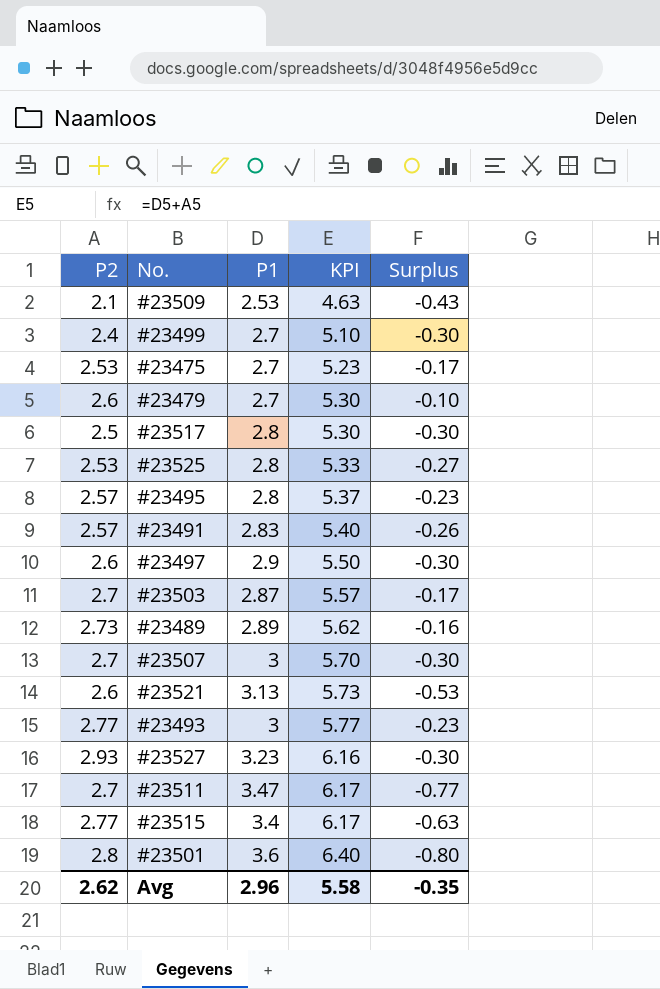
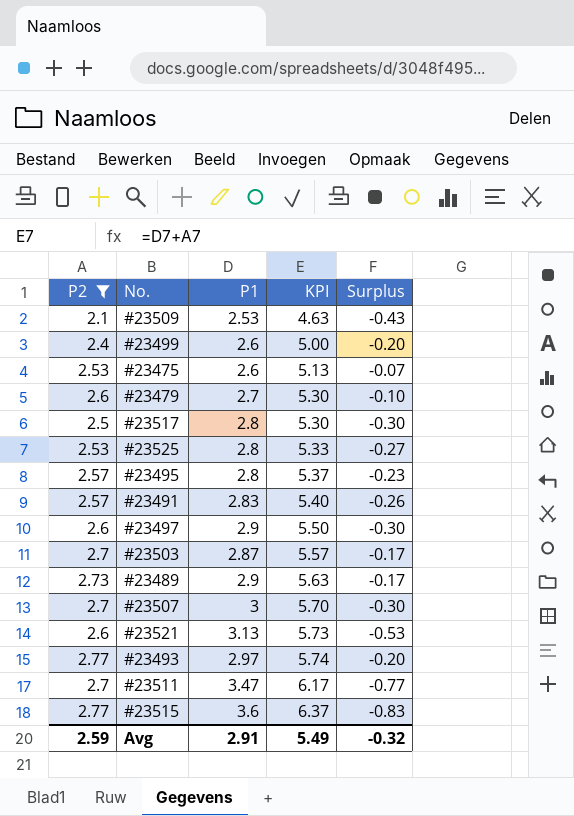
filter: none -> P2 <= 2.77
#23499 | P1: 2.7 -> 2.6
#23499 | KPI: 5.10 -> 5.00
#23499 | Surplus: -0.30 -> -0.20
#23475 | P1: 2.7 -> 2.6
#23475 | KPI: 5.23 -> 5.13
#23475 | Surplus: -0.17 -> -0.07
#23489 | P1: 2.89 -> 2.9
#23489 | KPI: 5.62 -> 5.63
#23489 | Surplus: -0.16 -> -0.17
#23493 | P1: 3 -> 2.97
#23493 | KPI: 5.77 -> 5.74
#23493 | Surplus: -0.23 -> -0.20
#23515 | P1: 3.4 -> 3.6
#23515 | KPI: 6.17 -> 6.37
#23515 | Surplus: -0.63 -> -0.83
Avg | P2: 2.62 -> 2.59
Avg | P1: 2.96 -> 2.91
Avg | KPI: 5.58 -> 5.49
Avg | Surplus: -0.35 -> -0.32

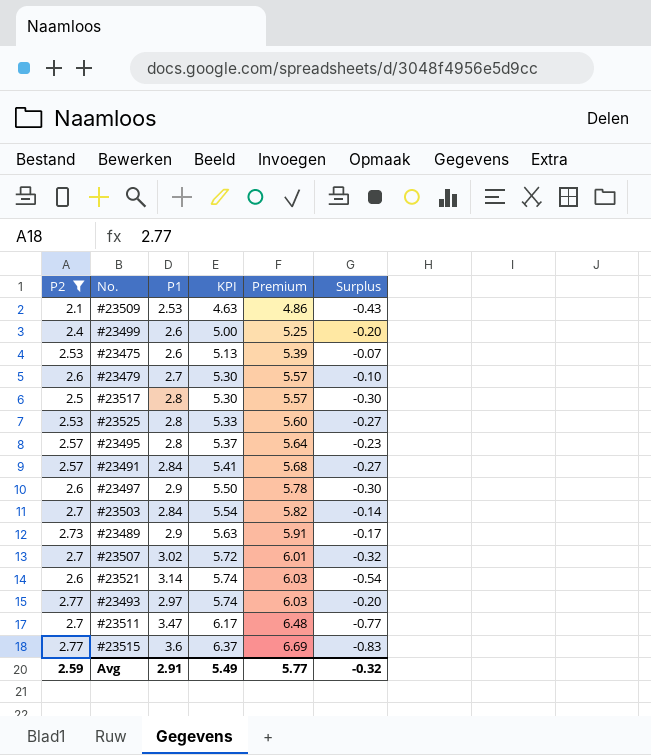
column Premium | formula: none -> [KPI] * 1.05
#23491 | P1: 2.83 -> 2.84
#23491 | KPI: 5.40 -> 5.41
#23491 | Surplus: -0.26 -> -0.27
#23503 | P1: 2.87 -> 2.84
#23503 | KPI: 5.57 -> 5.54
#23503 | Surplus: -0.17 -> -0.14
#23507 | P1: 3 -> 3.02
#23507 | KPI: 5.70 -> 5.72
#23507 | Surplus: -0.30 -> -0.32
#23521 | P1: 3.13 -> 3.14
#23521 | KPI: 5.73 -> 5.74
#23521 | Surplus: -0.53 -> -0.54

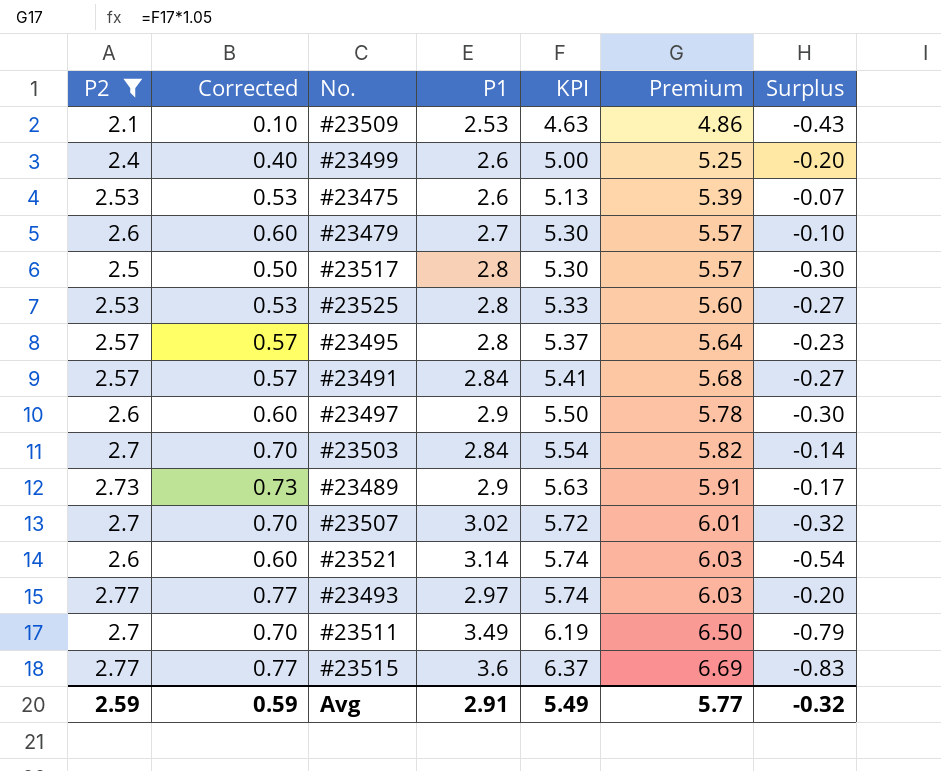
column Corrected | formula: none -> [P2] - 2
#23511 | P1: 3.47 -> 3.49
#23511 | KPI: 6.17 -> 6.19
#23511 | Premium: 6.48 -> 6.50
#23511 | Surplus: -0.77 -> -0.79

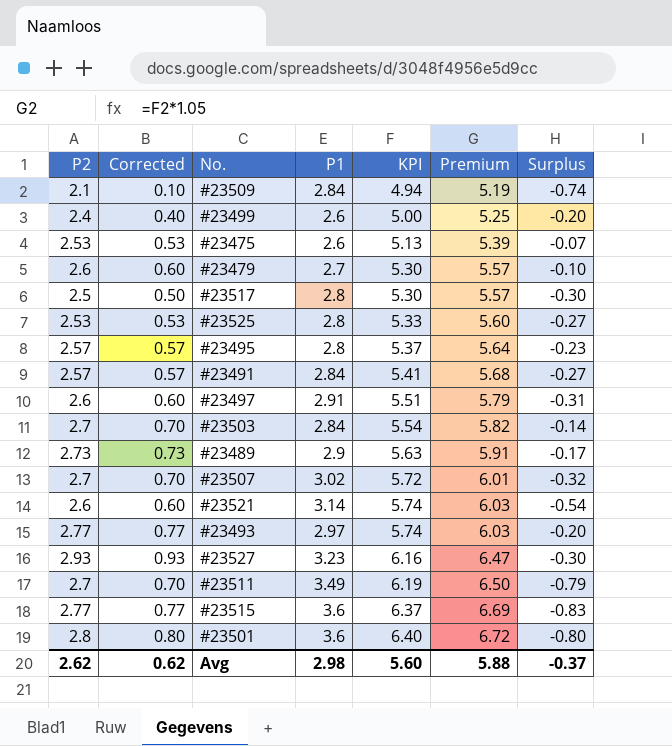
filter: P2 <= 2.77 -> none
#23509 | P1: 2.53 -> 2.84
#23509 | KPI: 4.63 -> 4.94
#23509 | Premium: 4.86 -> 5.19
#23509 | Surplus: -0.43 -> -0.74
#23497 | P1: 2.9 -> 2.91
#23497 | KPI: 5.50 -> 5.51
#23497 | Premium: 5.78 -> 5.79
#23497 | Surplus: -0.30 -> -0.31
Avg | P2: 2.59 -> 2.62
Avg | Corrected: 0.59 -> 0.62
Avg | P1: 2.91 -> 2.98
Avg | KPI: 5.49 -> 5.60
Avg | Premium: 5.77 -> 5.88
Avg | Surplus: -0.32 -> -0.37

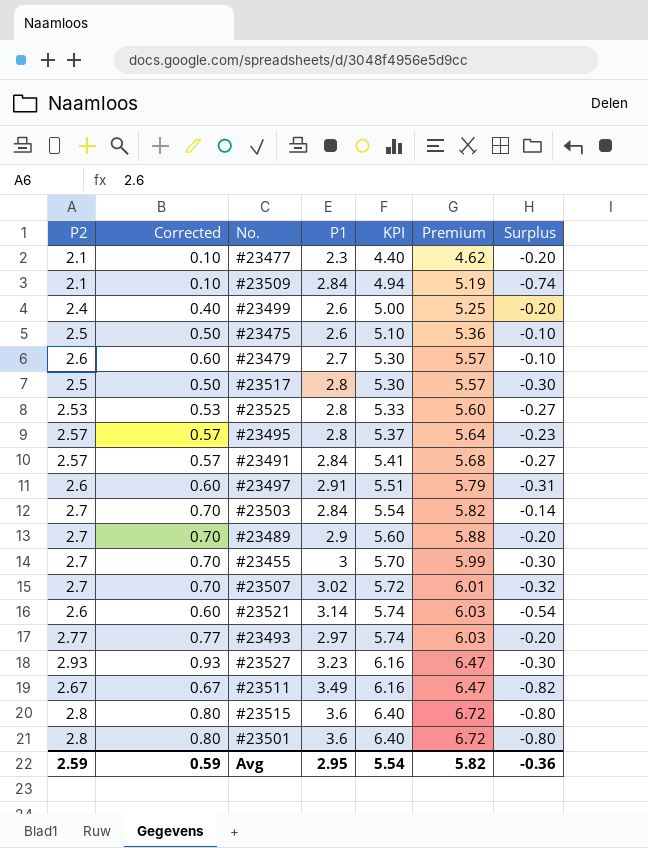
row #23477: none -> 2.1 | 0.10 | 2.3 | 4.40 | 4.62 | -0.20
#23475 | P2: 2.53 -> 2.5
#23475 | Corrected: 0.53 -> 0.50
#23475 | KPI: 5.13 -> 5.10
#23475 | Premium: 5.39 -> 5.36
#23475 | Surplus: -0.07 -> -0.10
#23489 | P2: 2.73 -> 2.7
#23489 | Corrected: 0.73 -> 0.70
#23489 | KPI: 5.63 -> 5.60
#23489 | Premium: 5.91 -> 5.88
#23489 | Surplus: -0.17 -> -0.20
row #23455: none -> 2.7 | 0.70 | 3 | 5.70 | 5.99 | -0.30
#23511 | P2: 2.7 -> 2.67
#23511 | Corrected: 0.70 -> 0.67
#23511 | KPI: 6.19 -> 6.16
#23511 | Premium: 6.50 -> 6.47
#23511 | Surplus: -0.79 -> -0.82
#23515 | P2: 2.77 -> 2.8
#23515 | Corrected: 0.77 -> 0.80
#23515 | KPI: 6.37 -> 6.40
#23515 | Premium: 6.69 -> 6.72
#23515 | Surplus: -0.83 -> -0.80
Avg | P2: 2.62 -> 2.59
Avg | Corrected: 0.62 -> 0.59
Avg | P1: 2.98 -> 2.95
Avg | KPI: 5.60 -> 5.54
Avg | Premium: 5.88 -> 5.82
Avg | Surplus: -0.37 -> -0.36

